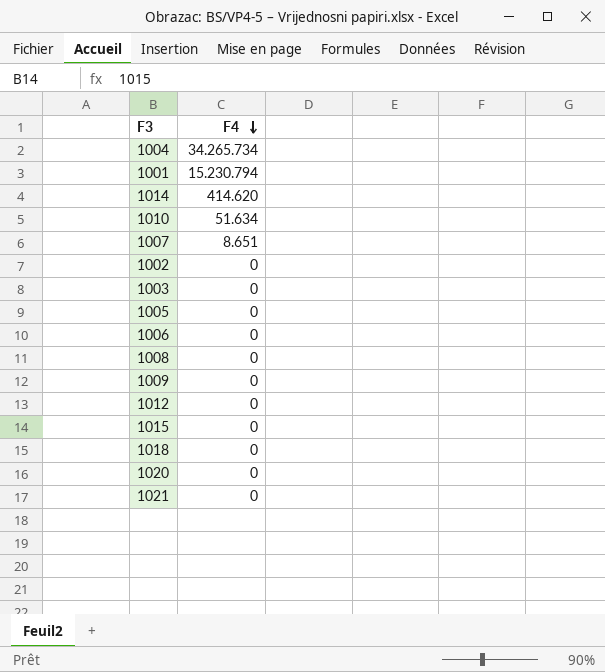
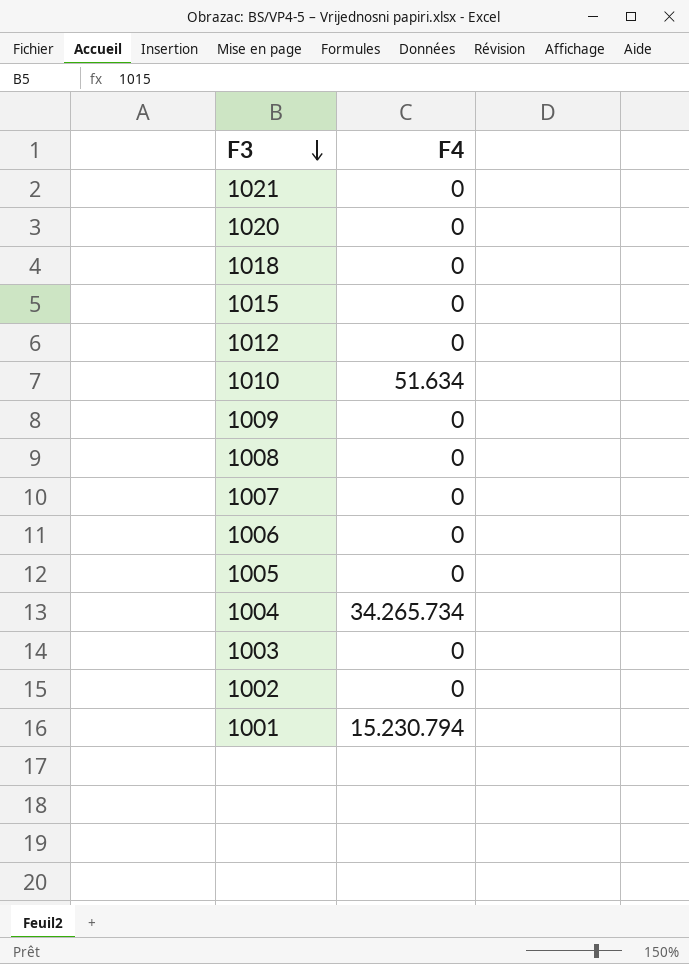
row order: F4 descending -> F3 descending
row 1014: 414.620 -> none
1007 | F4: 8.651 -> 0

